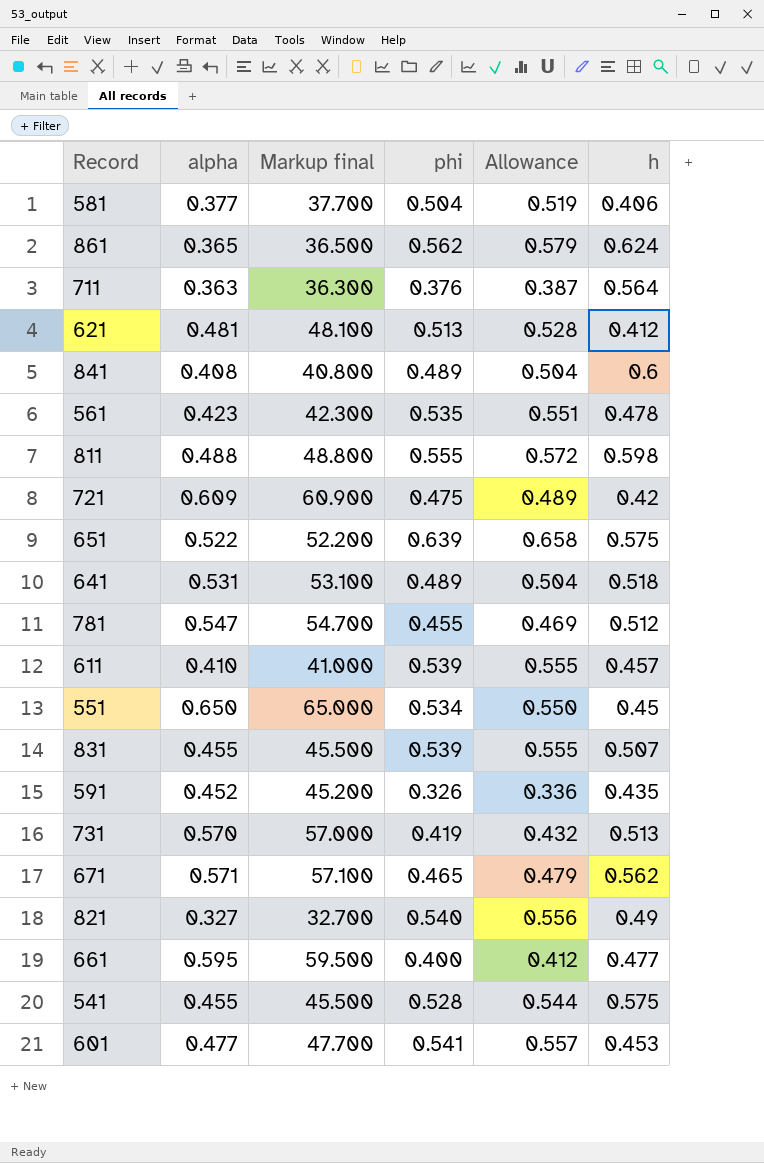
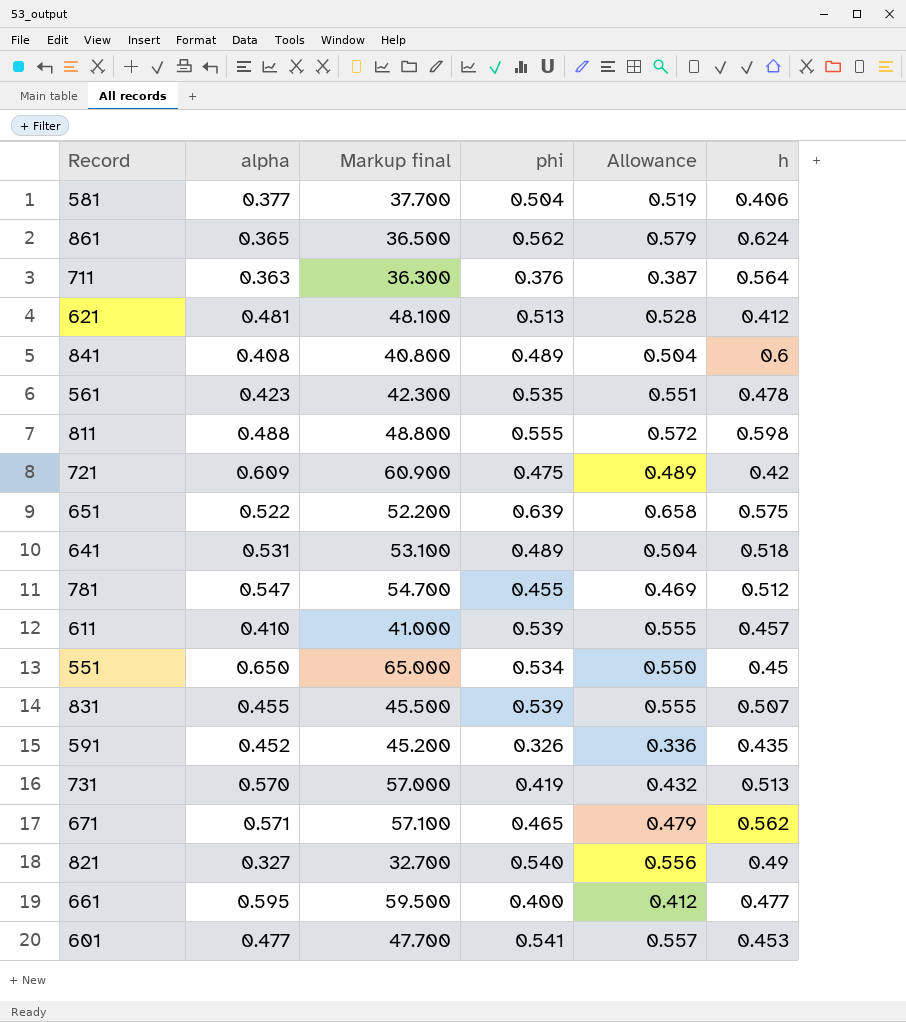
row 541: 0.455 | 45.500 | 0.528 | 0.544 | 0.575 -> none

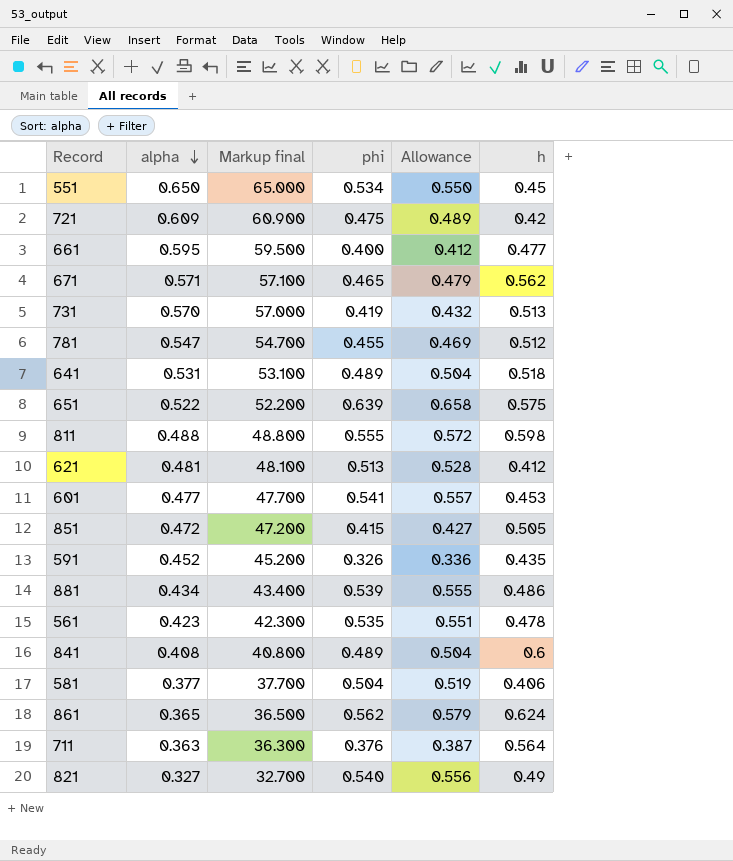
row order: none -> alpha descending
row 611: 0.410 | 41.000 | 0.539 | 0.555 | 0.457 -> none
row 831: 0.455 | 45.500 | 0.539 | 0.555 | 0.507 -> none
row 851: none -> 0.472 | 47.200 | 0.415 | 0.427 | 0.505
row 881: none -> 0.434 | 43.400 | 0.539 | 0.555 | 0.486

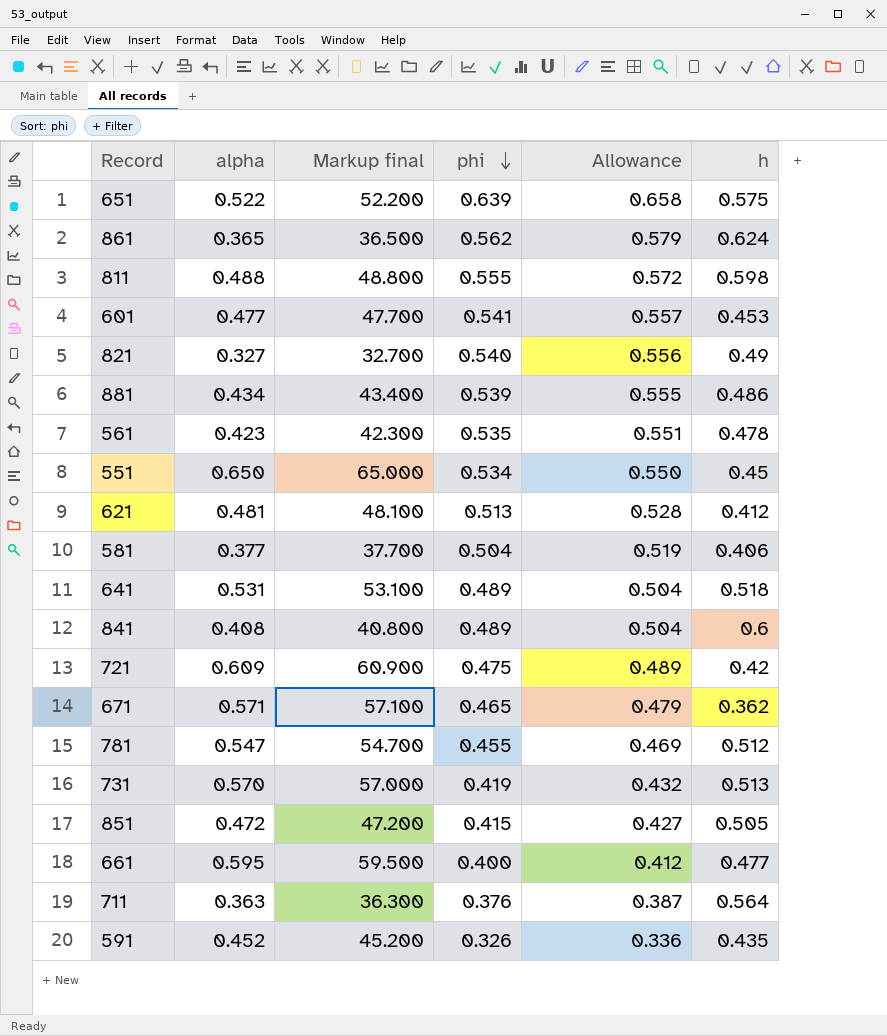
row order: alpha descending -> phi descending
671 | h: 0.562 -> 0.362

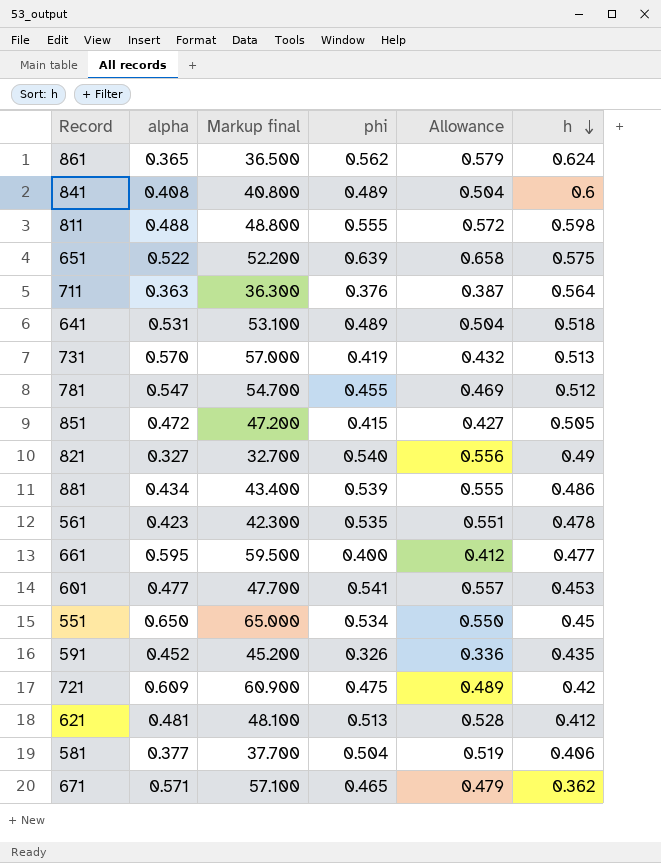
row order: phi descending -> h descending

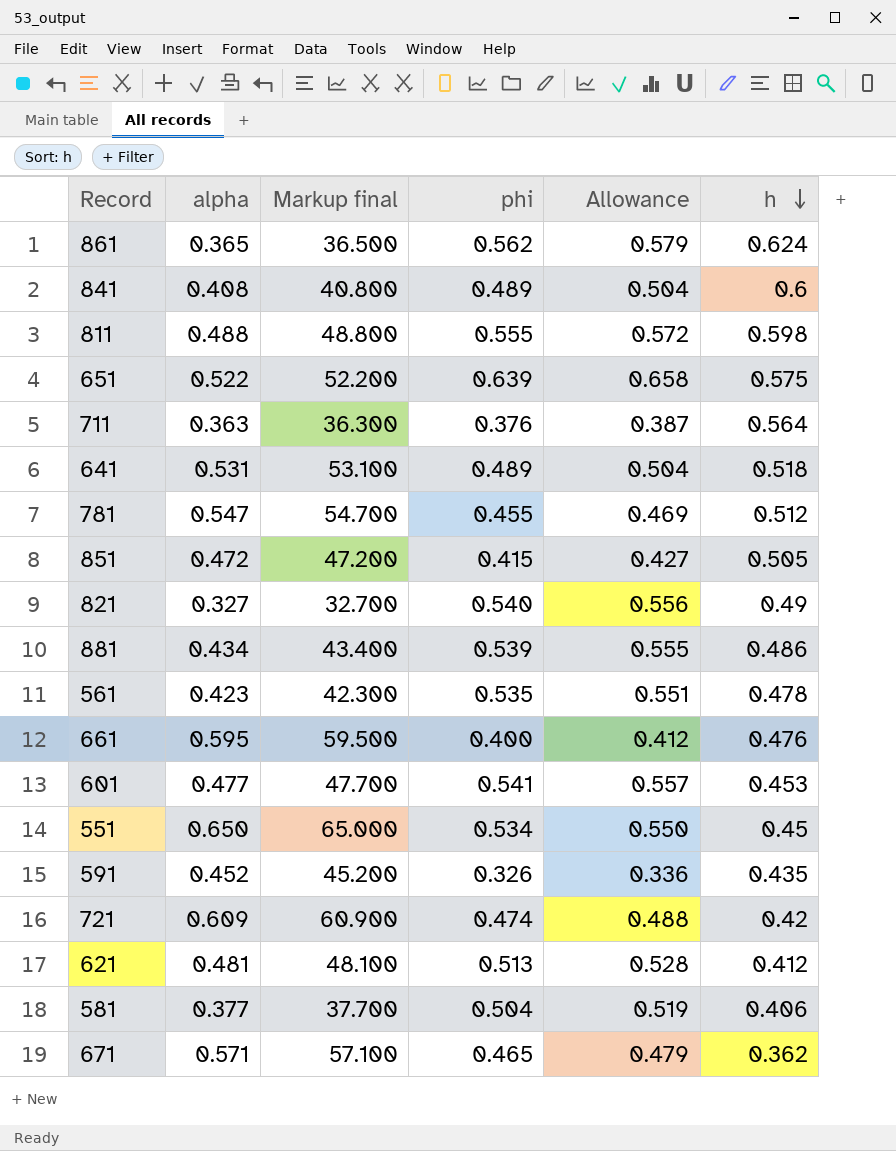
row 731: 0.570 | 57.000 | 0.419 | 0.432 | 0.513 -> none
661 | h: 0.477 -> 0.476
721 | phi: 0.475 -> 0.474
721 | Allowance: 0.489 -> 0.488

